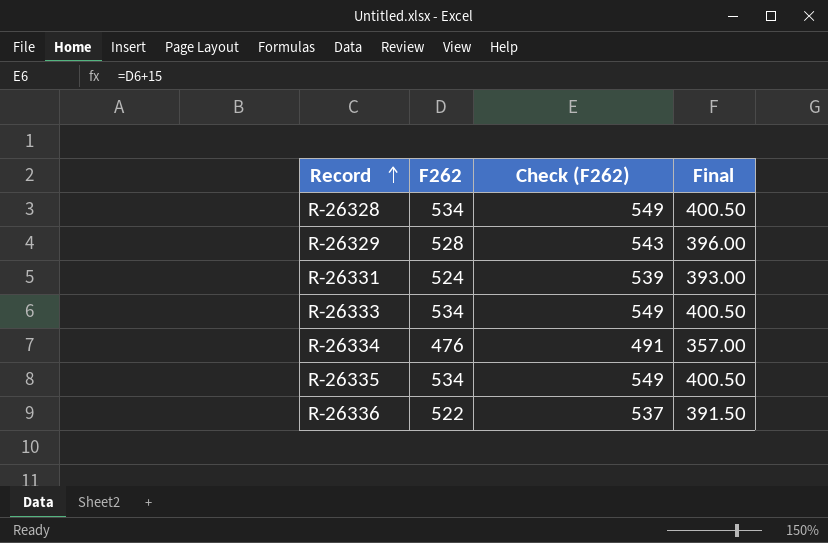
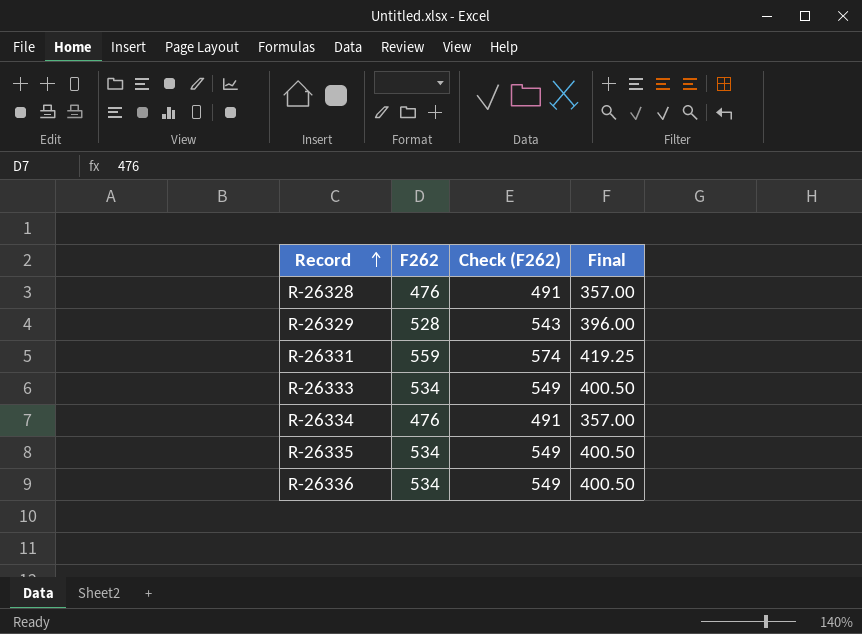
R-26328 | F262: 534 -> 476
R-26328 | Check (F262): 549 -> 491
R-26328 | Final: 400.50 -> 357.00
R-26331 | F262: 524 -> 559
R-26331 | Check (F262): 539 -> 574
R-26331 | Final: 393.00 -> 419.25
R-26336 | F262: 522 -> 534
R-26336 | Check (F262): 537 -> 549
R-26336 | Final: 391.50 -> 400.50

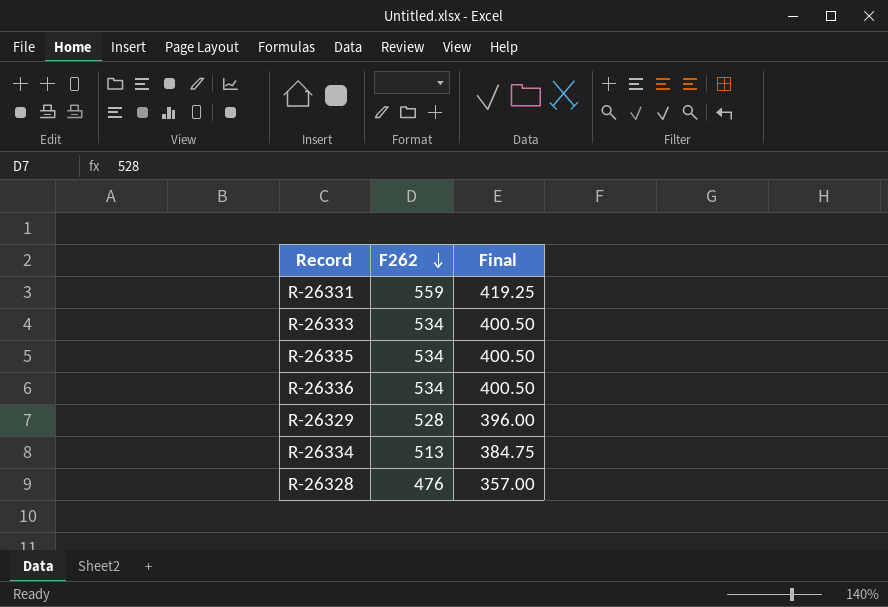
row order: Record ascending -> F262 descending
column Check (F262) | formula: [F262] + 15 -> none
R-26334 | F262: 476 -> 513
R-26334 | Final: 357.00 -> 384.75

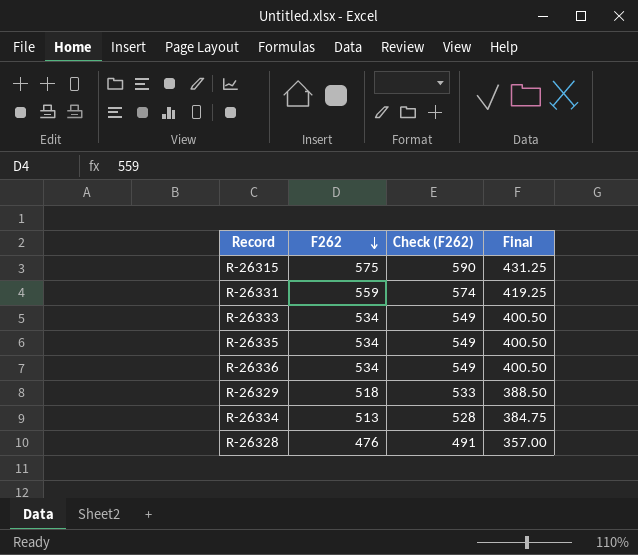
column Check (F262) | formula: none -> [F262] + 15
row R-26315: none -> 575 | 590 | 431.25
R-26329 | F262: 528 -> 518
R-26329 | Final: 396.00 -> 388.50

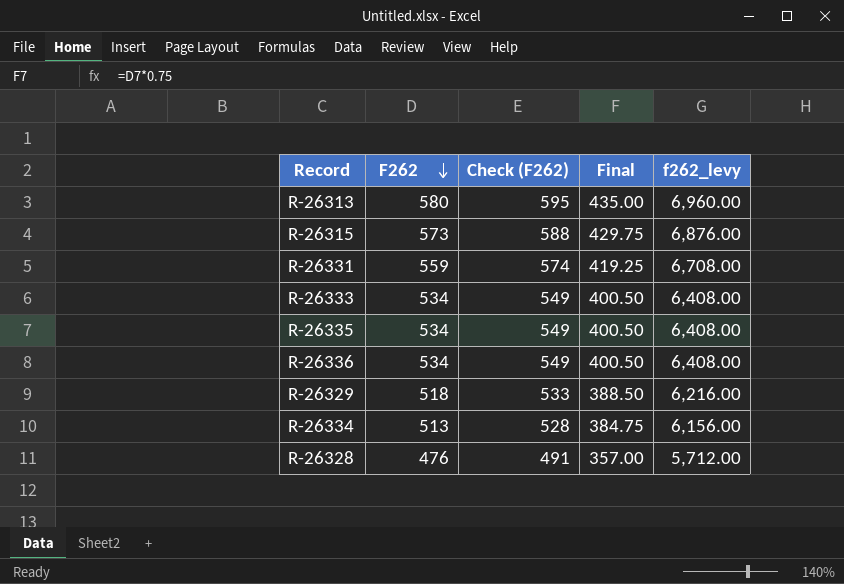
column f262_levy | formula: none -> [F262] * 12
row R-26313: none -> 580 | 595 | 435.00 | 6,960.00
R-26315 | F262: 575 -> 573
R-26315 | Check (F262): 590 -> 588
R-26315 | Final: 431.25 -> 429.75

